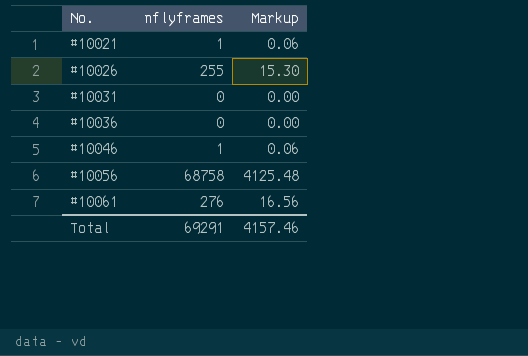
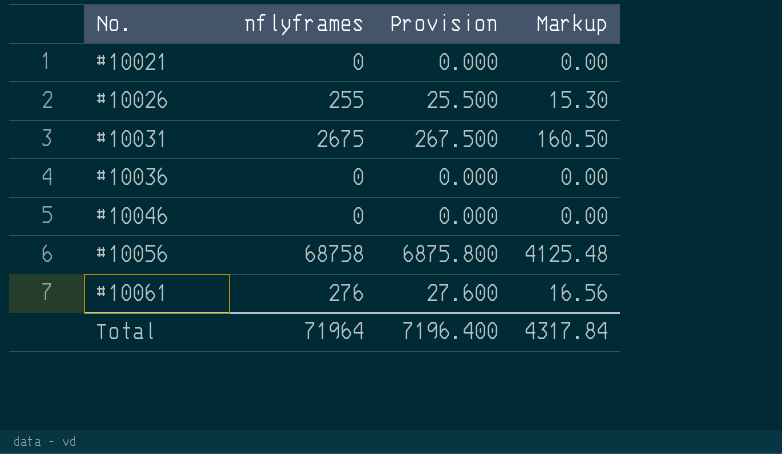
column Provision | formula: none -> [nflyframes] * 0.1
#10021 | nflyframes: 1 -> 0
#10021 | Markup: 0.06 -> 0.00
#10031 | nflyframes: 0 -> 2675
#10031 | Markup: 0.00 -> 160.50
#10046 | nflyframes: 1 -> 0
#10046 | Markup: 0.06 -> 0.00
Total | nflyframes: 69291 -> 71964
Total | Markup: 4157.46 -> 4317.84

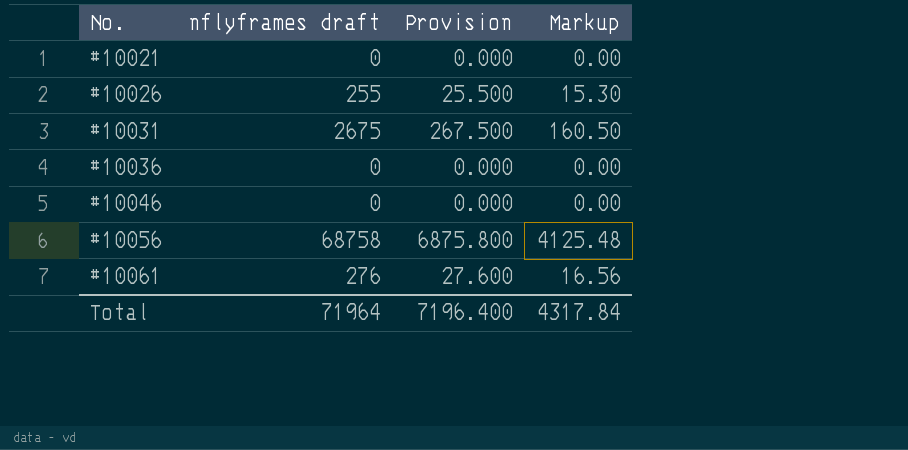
column name: nflyframes -> nflyframes draft

